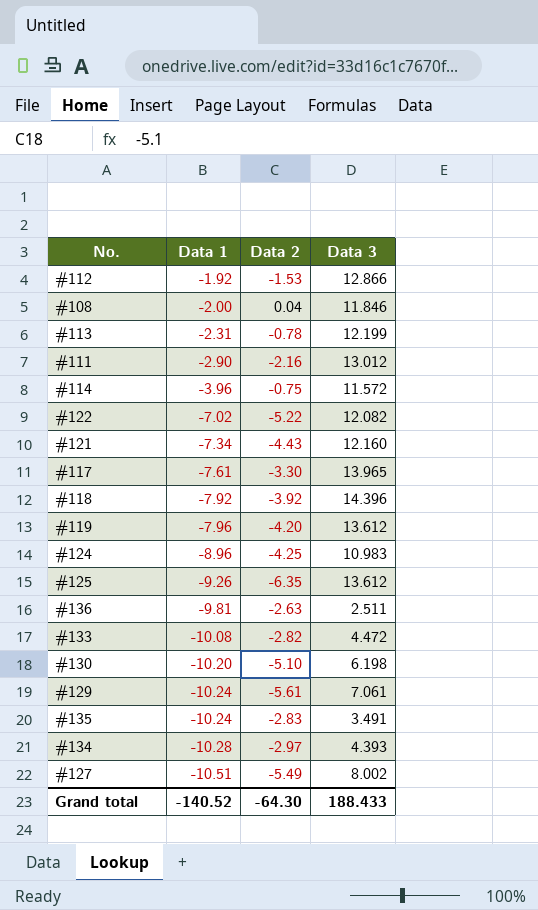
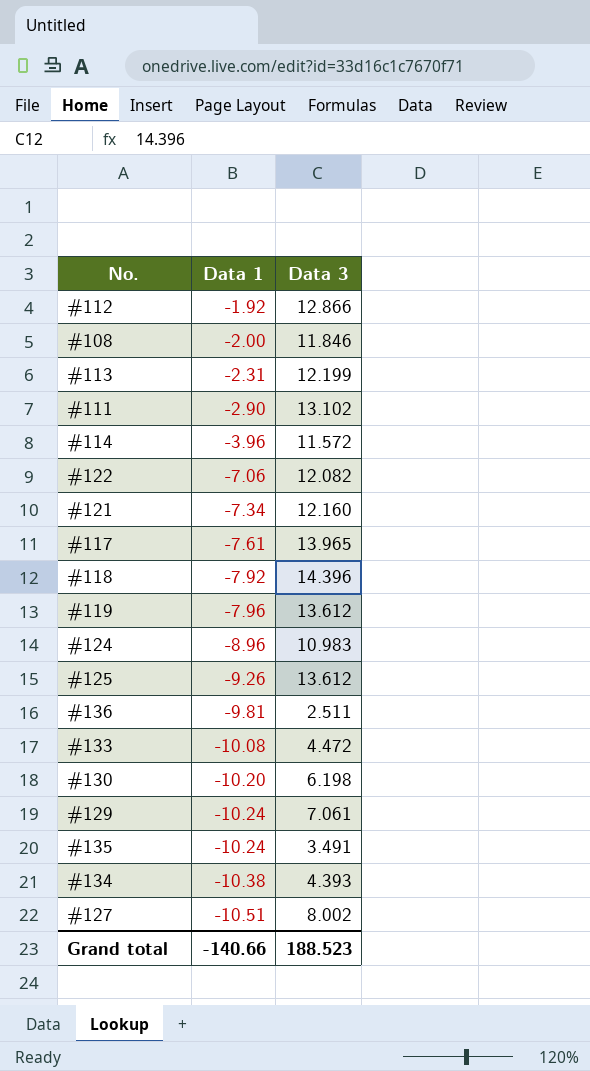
column Data 2 | position: 3 -> none
#111 | Data 3: 13.012 -> 13.102
#122 | Data 1: -7.02 -> -7.06
#134 | Data 1: -10.28 -> -10.38
Grand total | Data 1: -140.52 -> -140.66
Grand total | Data 3: 188.433 -> 188.523

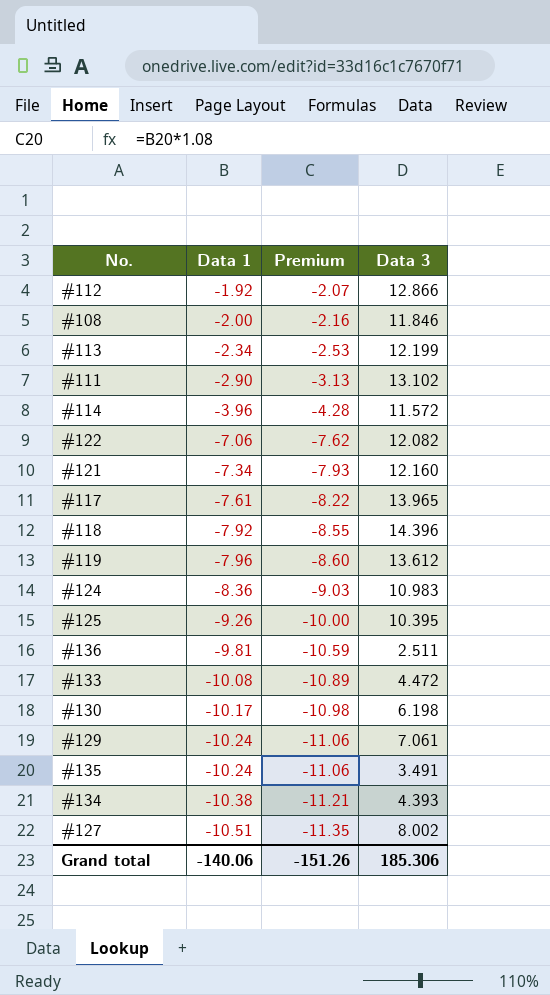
column Premium | formula: none -> [Data 1] * 1.08
#113 | Data 1: -2.31 -> -2.34
#124 | Data 1: -8.96 -> -8.36
#125 | Data 3: 13.612 -> 10.395
#130 | Data 1: -10.20 -> -10.17
Grand total | Data 1: -140.66 -> -140.06
Grand total | Data 3: 188.523 -> 185.306

